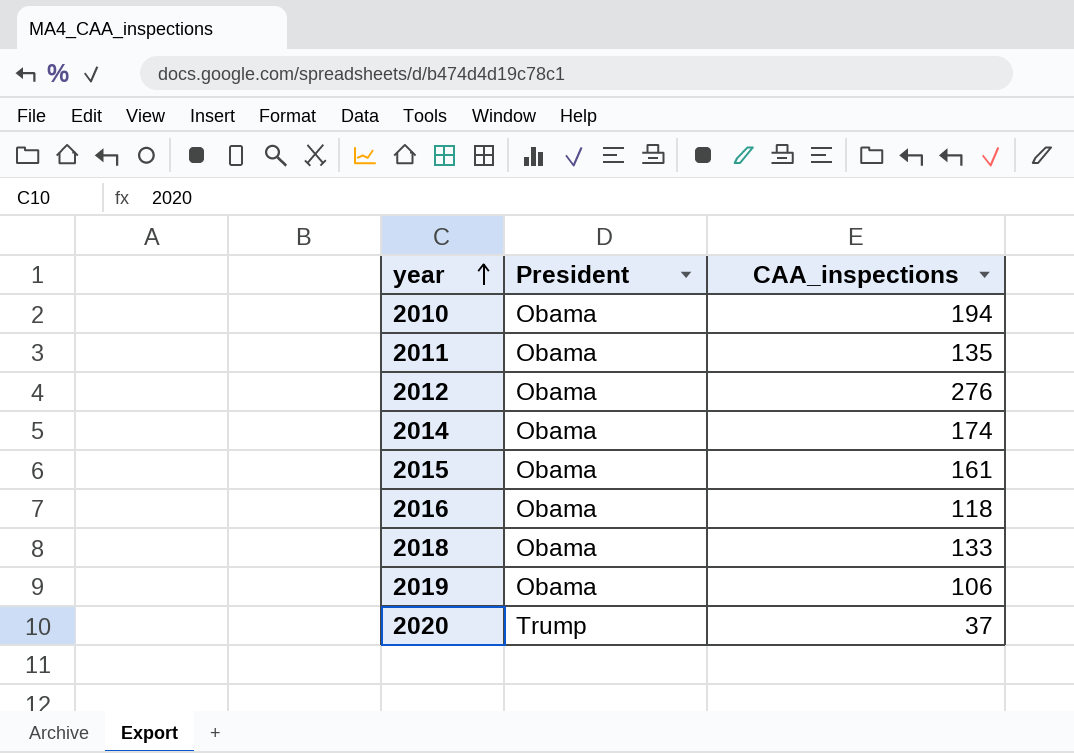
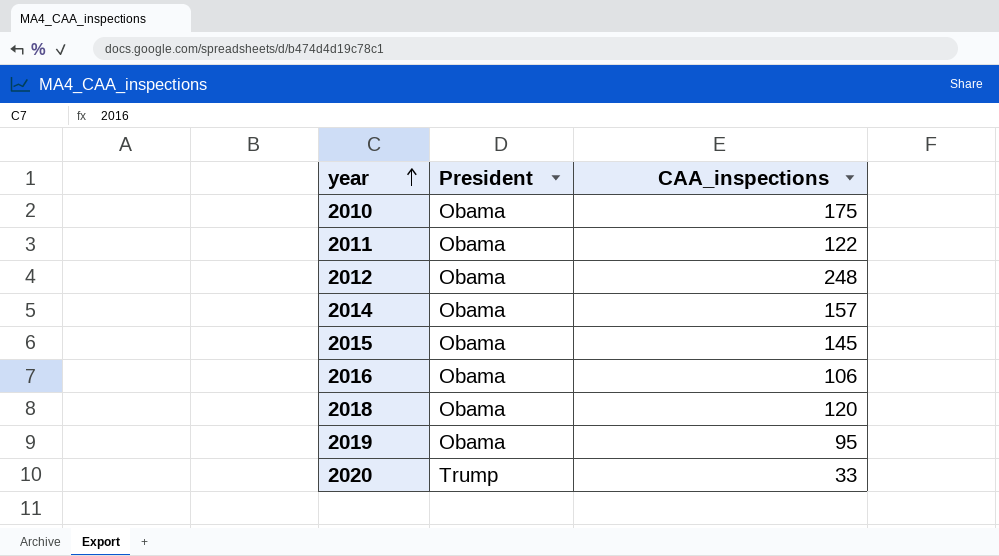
2010 | CAA_inspections: 194 -> 175
2011 | CAA_inspections: 135 -> 122
2012 | CAA_inspections: 276 -> 248
2014 | CAA_inspections: 174 -> 157
2015 | CAA_inspections: 161 -> 145
2016 | CAA_inspections: 118 -> 106
2018 | CAA_inspections: 133 -> 120
2019 | CAA_inspections: 106 -> 95
2020 | CAA_inspections: 37 -> 33

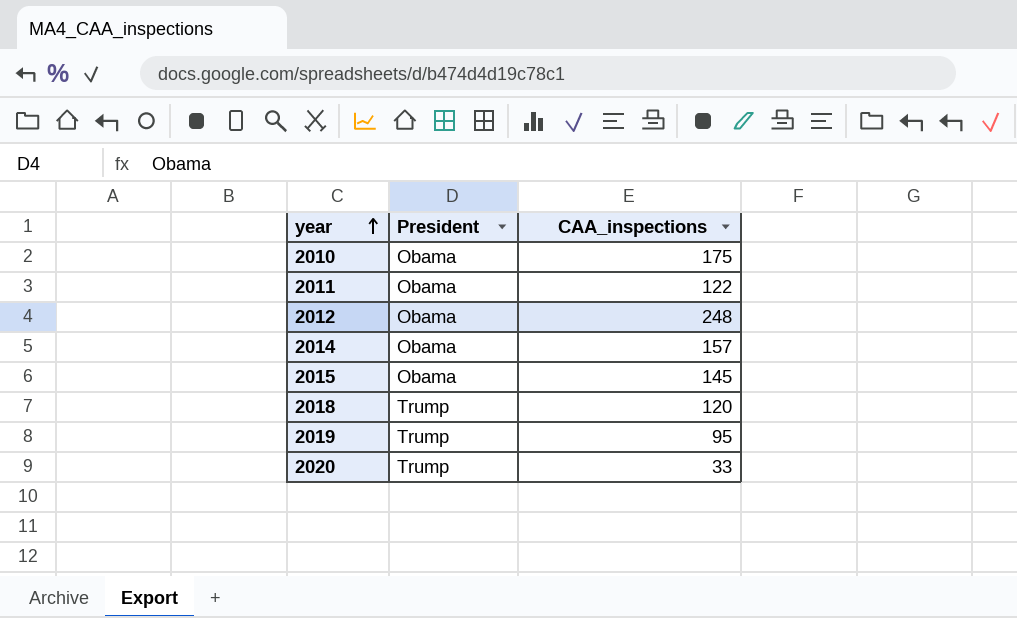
row 2016: Obama | 106 -> none
2018 | President: Obama -> Trump
2019 | President: Obama -> Trump

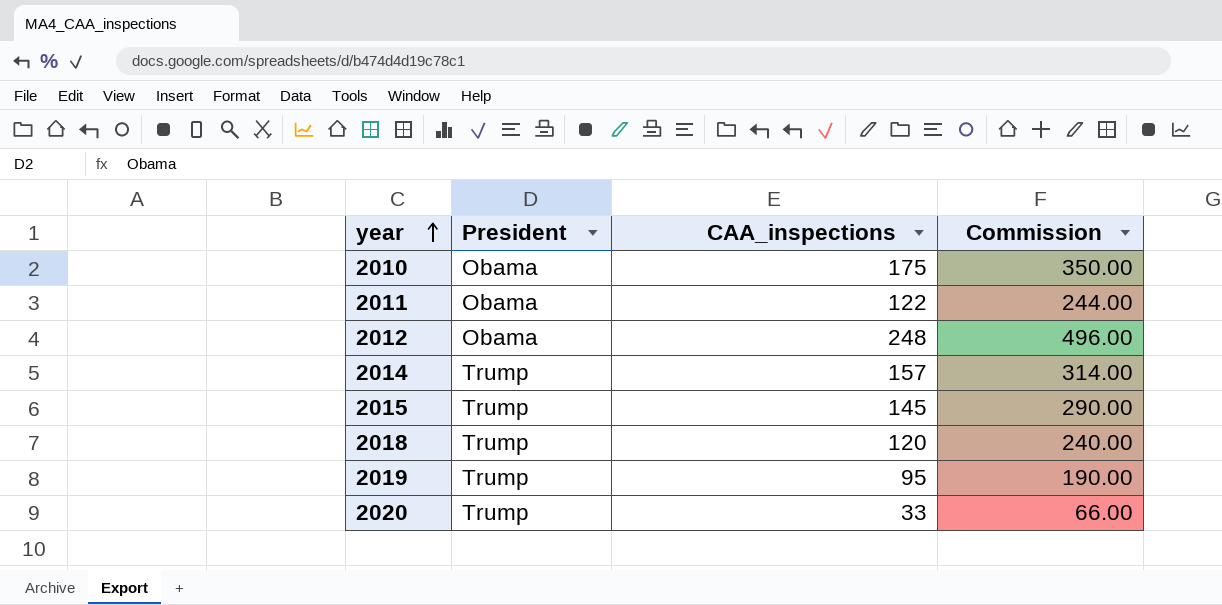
column Commission | formula: none -> [CAA_inspections] * 2
2014 | President: Obama -> Trump
2015 | President: Obama -> Trump

